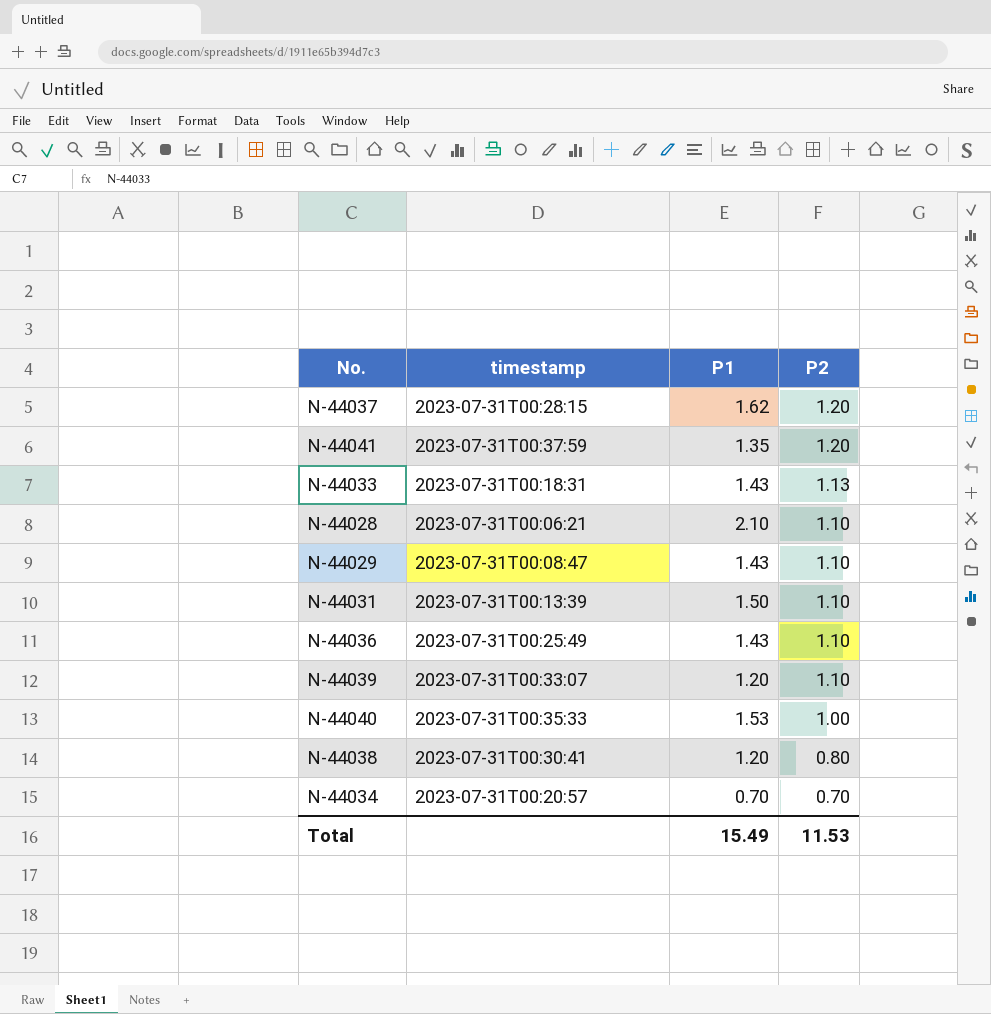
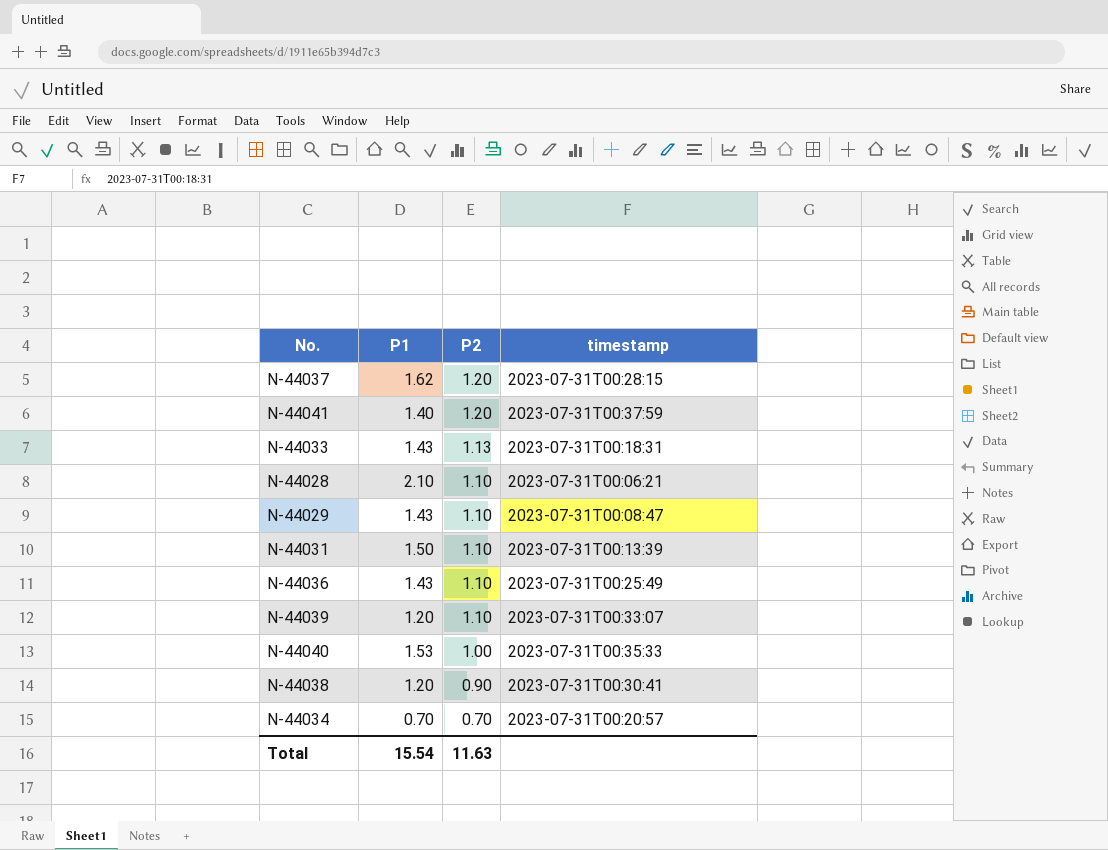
column timestamp | position: 2 -> 4
N-44041 | P1: 1.35 -> 1.40
N-44038 | P2: 0.80 -> 0.90
Total | P1: 15.49 -> 15.54
Total | P2: 11.53 -> 11.63

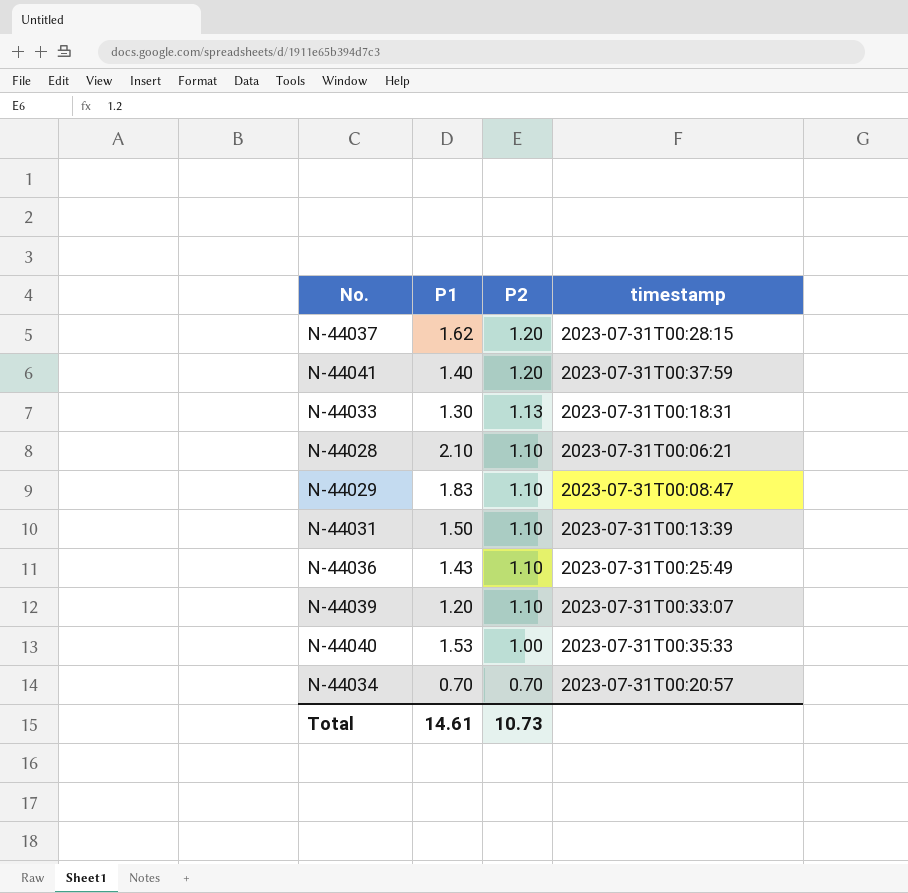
row N-44038: 1.20 | 0.90 | 2023-07-31T00:30:41 -> none
N-44033 | P1: 1.43 -> 1.30
N-44029 | P1: 1.43 -> 1.83
Total | P1: 15.54 -> 14.61
Total | P2: 11.63 -> 10.73

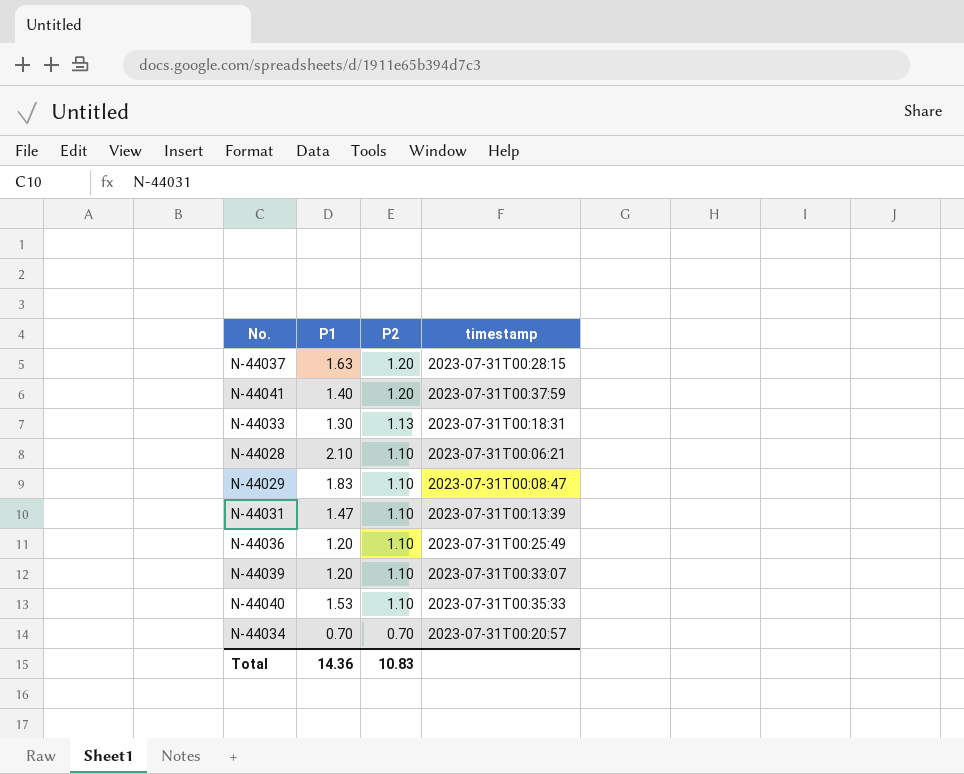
N-44037 | P1: 1.62 -> 1.63
N-44031 | P1: 1.50 -> 1.47
N-44036 | P1: 1.43 -> 1.20
N-44040 | P2: 1.00 -> 1.10
Total | P1: 14.61 -> 14.36
Total | P2: 10.73 -> 10.83

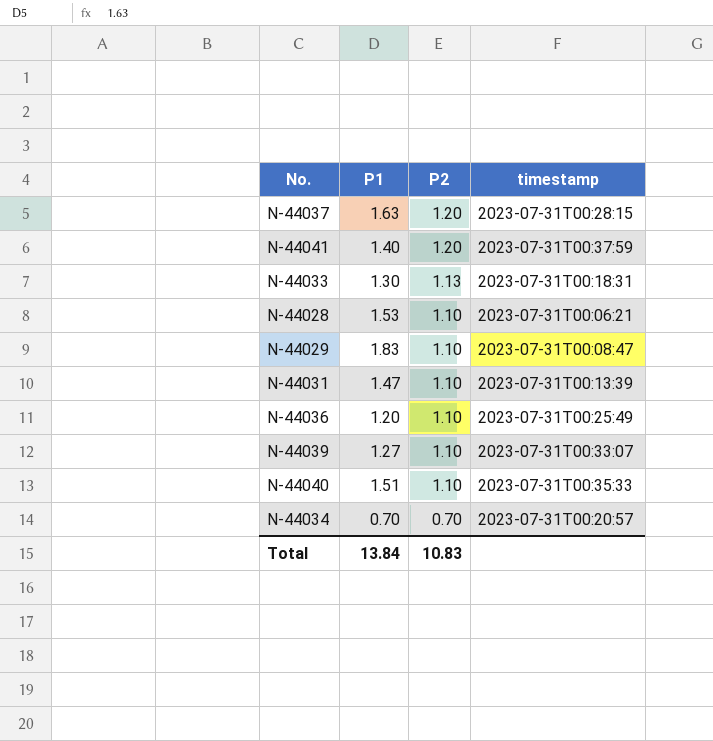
N-44028 | P1: 2.10 -> 1.53
N-44039 | P1: 1.20 -> 1.27
N-44040 | P1: 1.53 -> 1.51
Total | P1: 14.36 -> 13.84

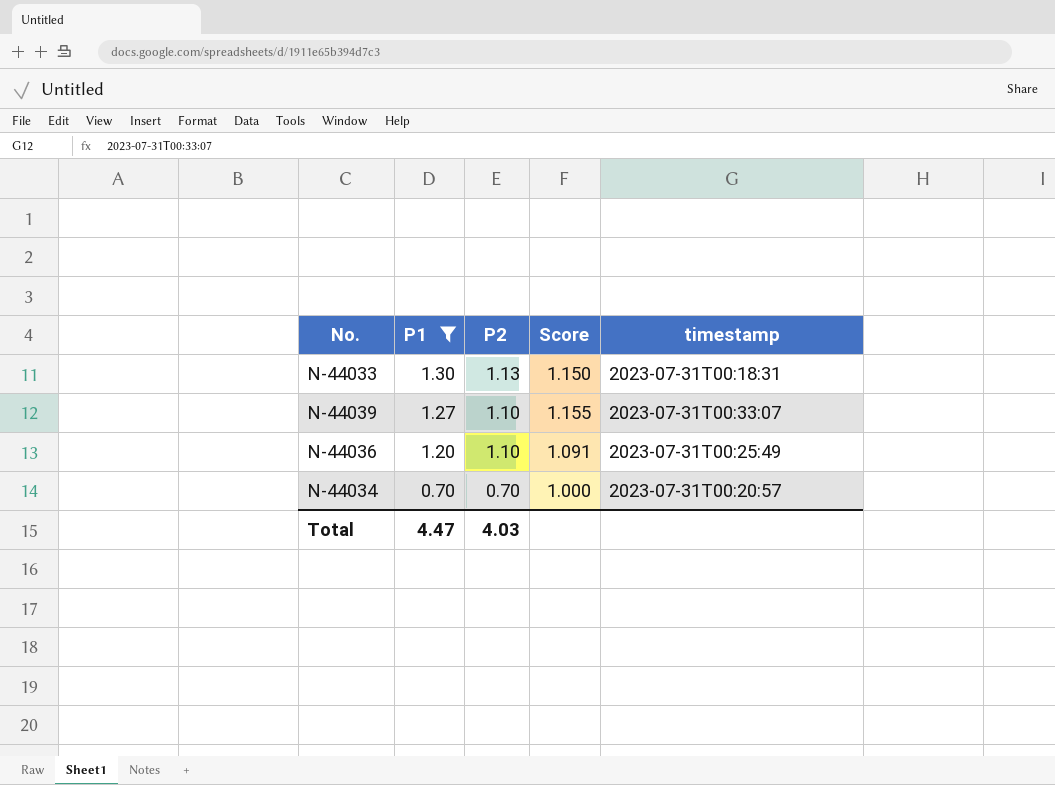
filter: none -> P1 <= 1.30
row order: P2 descending -> P1 descending
column Score | formula: none -> [P1] / [P2]
Total | P1: 13.84 -> 4.47
Total | P2: 10.83 -> 4.03

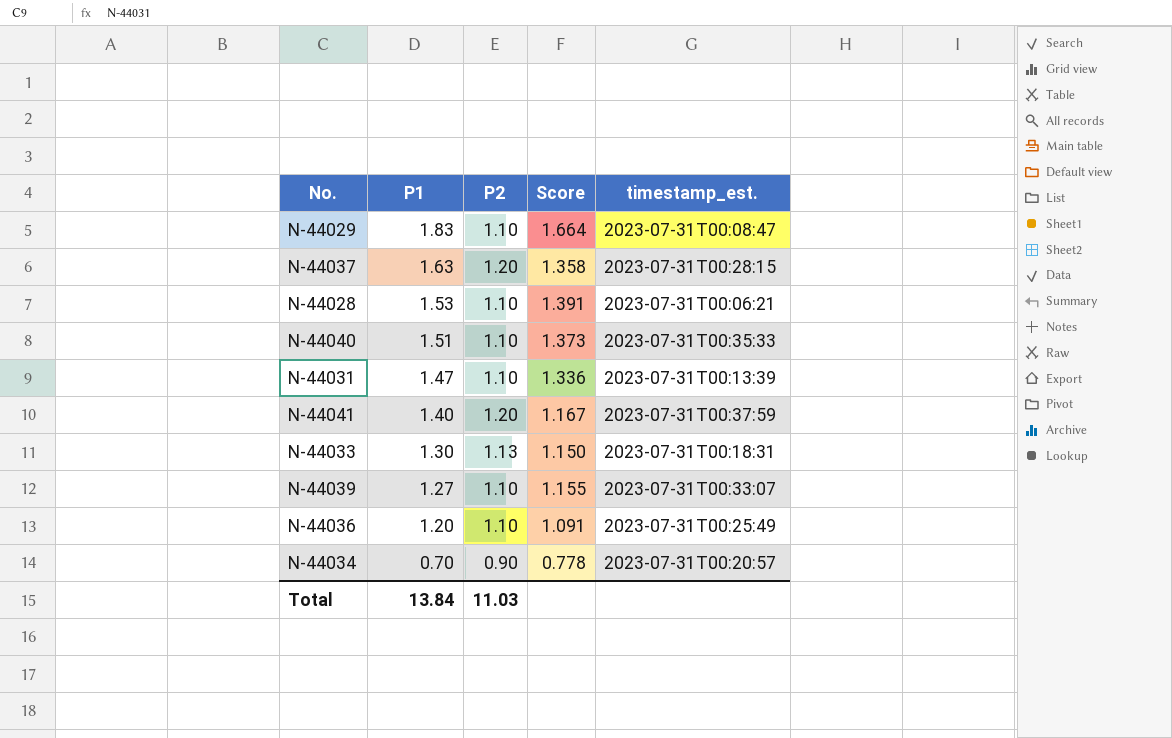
filter: P1 <= 1.30 -> none
column name: timestamp -> timestamp_est.
N-44034 | P2: 0.70 -> 0.90
N-44034 | Score: 1.000 -> 0.778
Total | P1: 4.47 -> 13.84
Total | P2: 4.03 -> 11.03

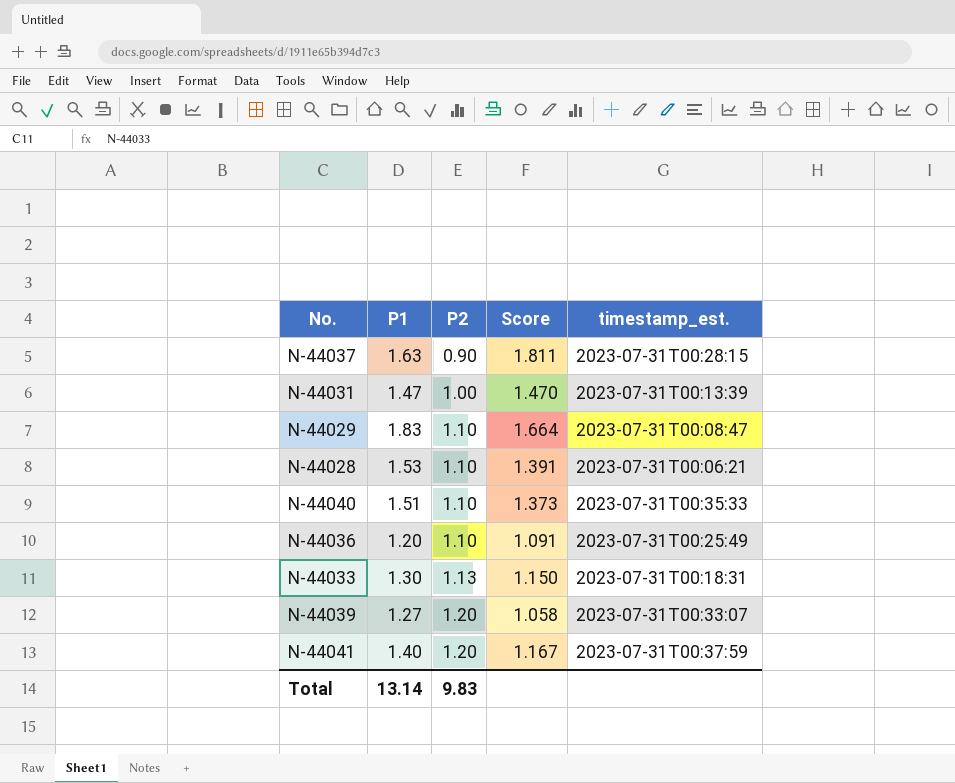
row order: P1 descending -> P2 ascending
row N-44034: 0.70 | 0.90 | 0.778 | 2023-07-31T00:20:57 -> none
N-44037 | P2: 1.20 -> 0.90
N-44037 | Score: 1.358 -> 1.811
N-44031 | P2: 1.10 -> 1.00
N-44031 | Score: 1.336 -> 1.470
N-44039 | P2: 1.10 -> 1.20
N-44039 | Score: 1.155 -> 1.058
Total | P1: 13.84 -> 13.14
Total | P2: 11.03 -> 9.83

